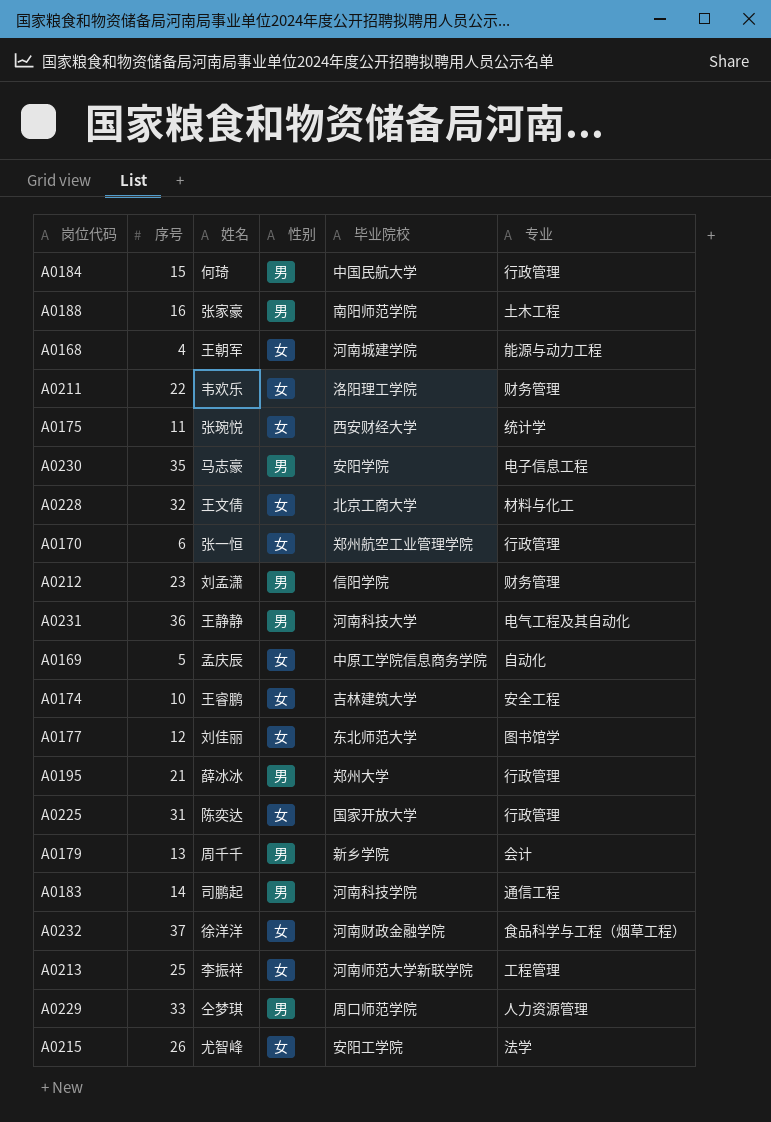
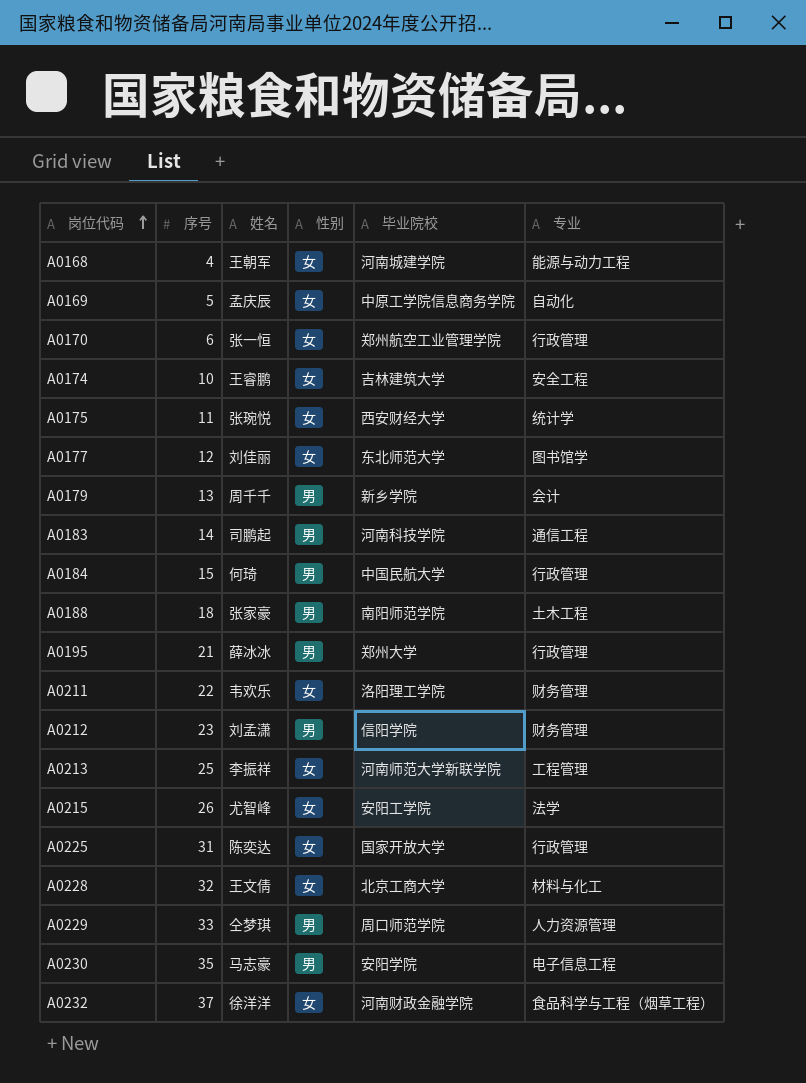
row order: none -> 岗位代码 ascending
row A0231: 36 | 王静静 | 男 | 河南科技大学 | 电气工程及其自动化 -> none
A0188 | 序号: 16 -> 18

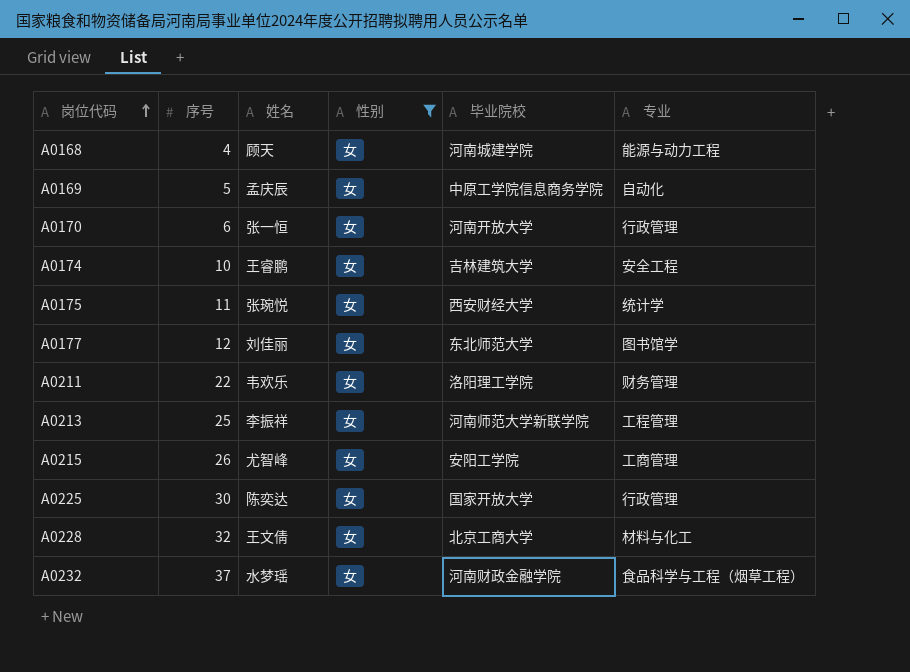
filter: none -> 性别 = 女
A0168 | 姓名: 王朝军 -> 顾天
A0170 | 毕业院校: 郑州航空工业管理学院 -> 河南开放大学
A0215 | 专业: 法学 -> 工商管理
A0225 | 序号: 31 -> 30
A0232 | 姓名: 徐洋洋 -> 水梦瑶

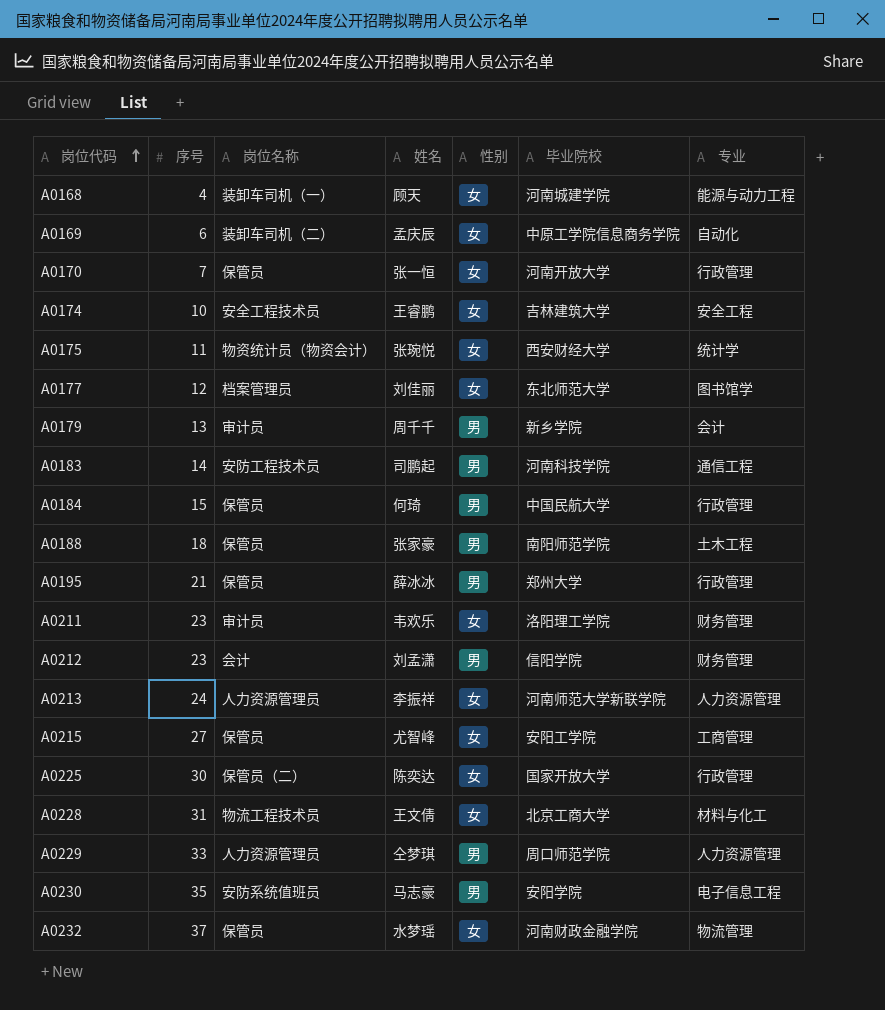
filter: 性别 = 女 -> none
column 岗位名称 | position: none -> 3
A0169 | 序号: 5 -> 6
A0170 | 序号: 6 -> 7
A0211 | 序号: 22 -> 23
A0213 | 序号: 25 -> 24
A0213 | 专业: 工程管理 -> 人力资源管理
A0215 | 序号: 26 -> 27
A0228 | 序号: 32 -> 31
A0232 | 专业: 食品科学与工程（烟草工程） -> 物流管理

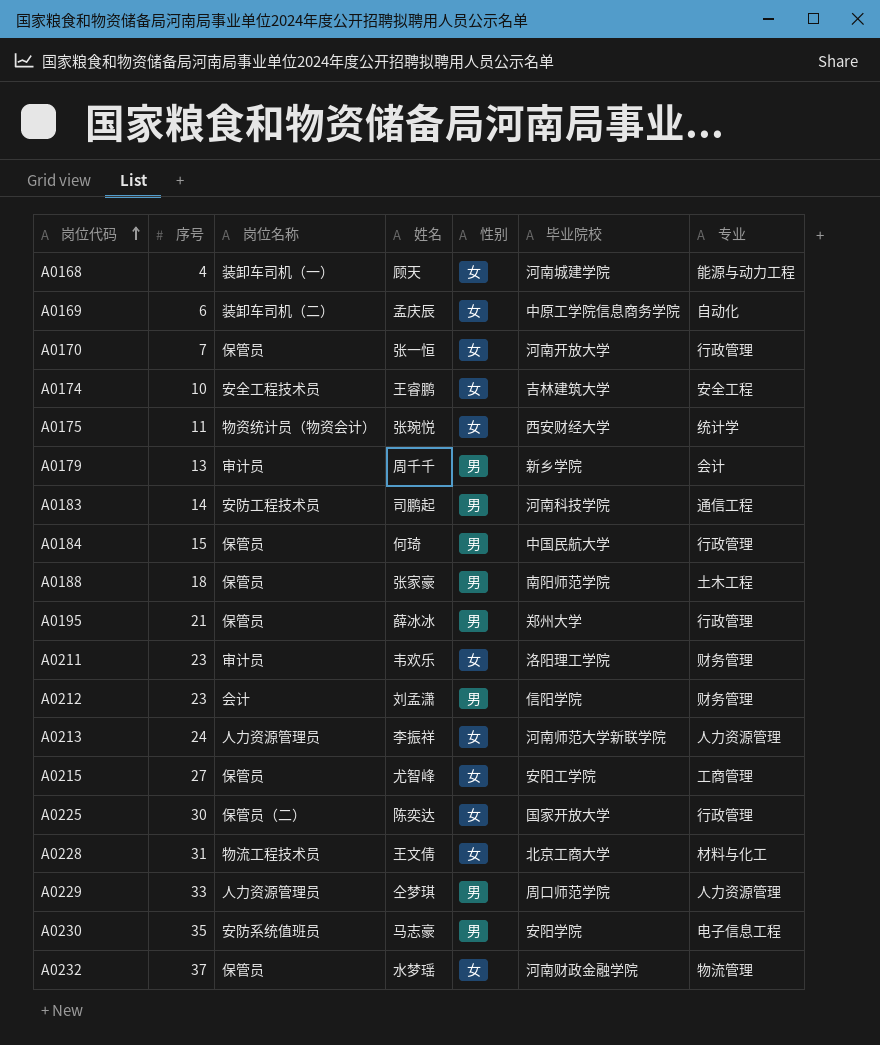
row A0177: 12 | 档案管理员 | 刘佳丽 | 女 | 东北师范大学 | 图书馆学 -> none

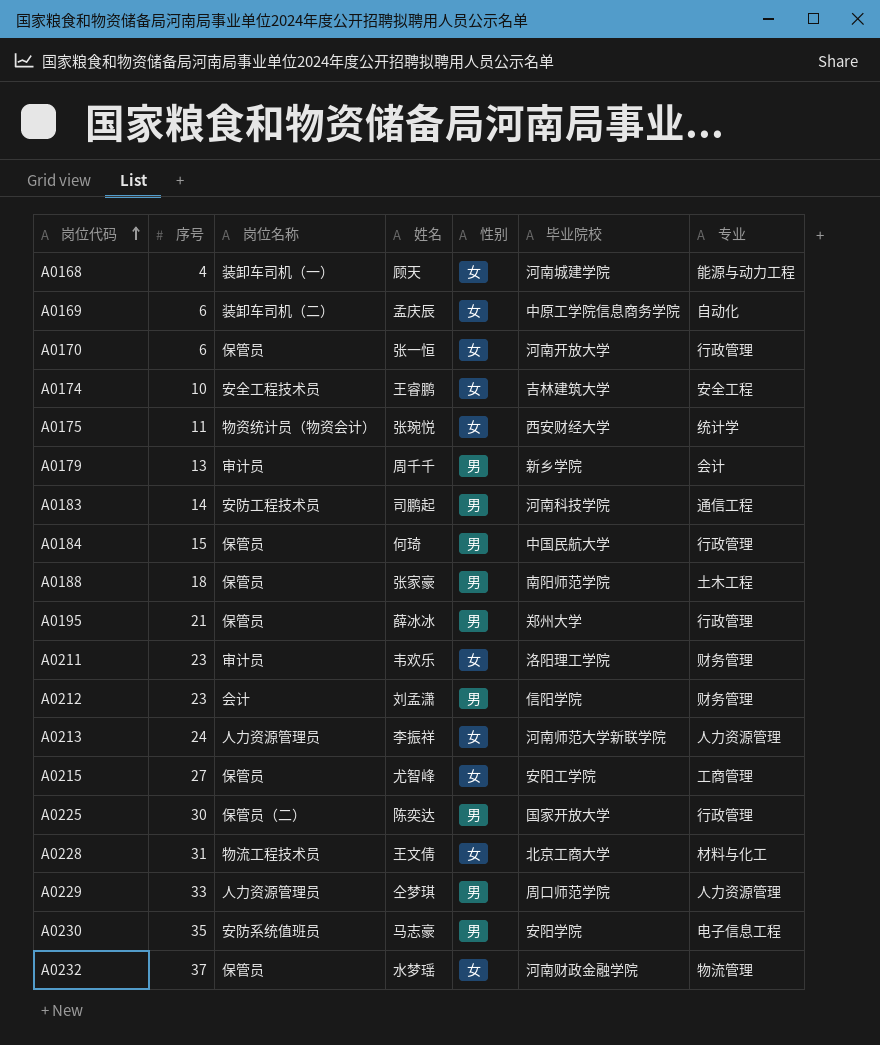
A0170 | 序号: 7 -> 6
A0225 | 性别: 女 -> 男

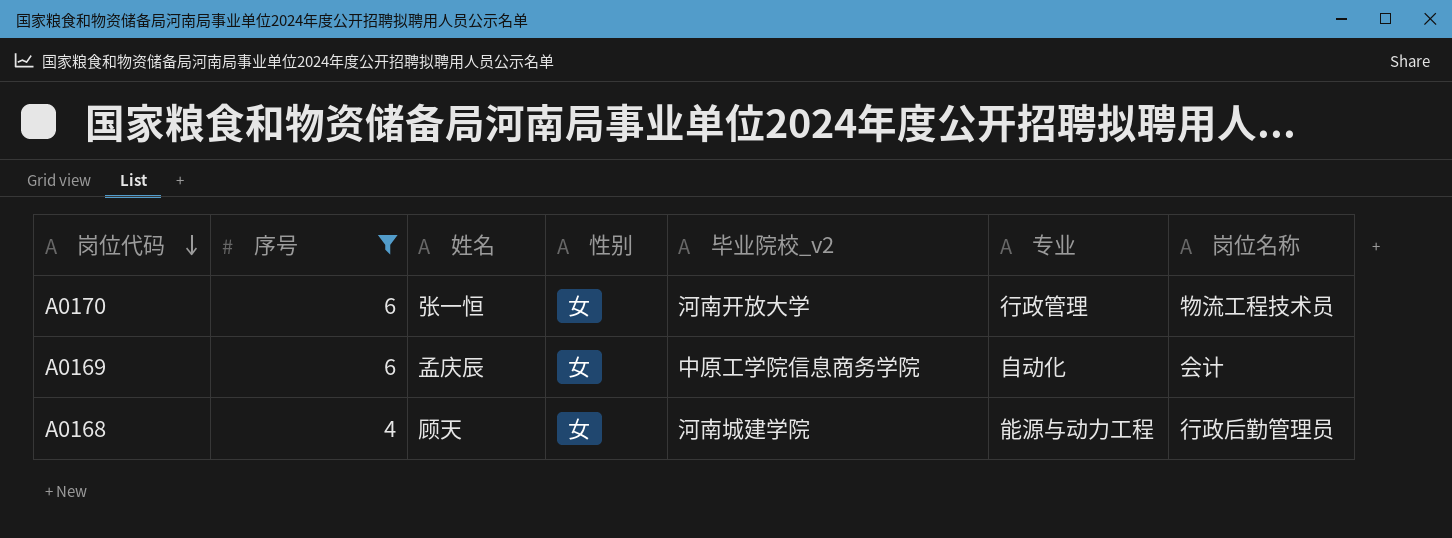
filter: none -> 序号 <= 6
row order: 岗位代码 ascending -> 岗位代码 descending
column name: 毕业院校 -> 毕业院校_v2
column 岗位名称 | position: 3 -> 7
A0170 | 岗位名称: 保管员 -> 物流工程技术员
A0169 | 岗位名称: 装卸车司机（二） -> 会计
A0168 | 岗位名称: 装卸车司机（一） -> 行政后勤管理员

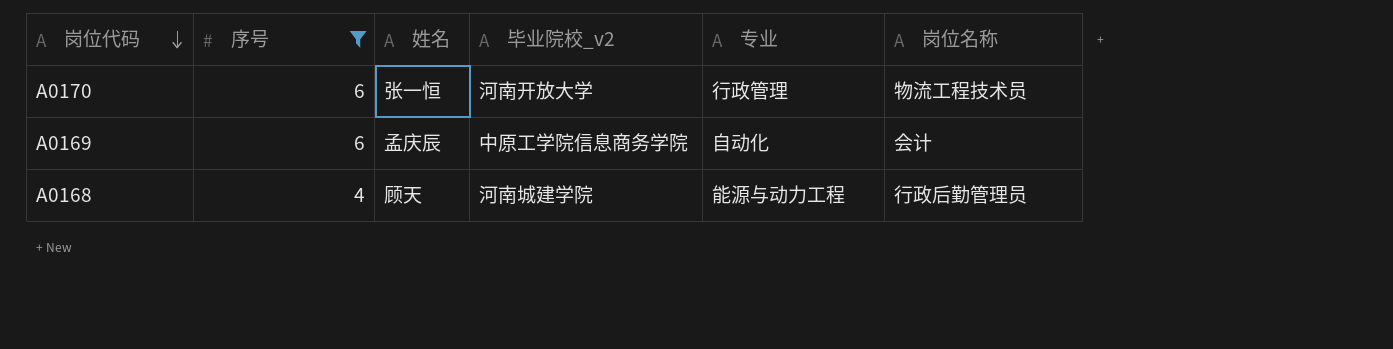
column 性别 | position: 4 -> none

